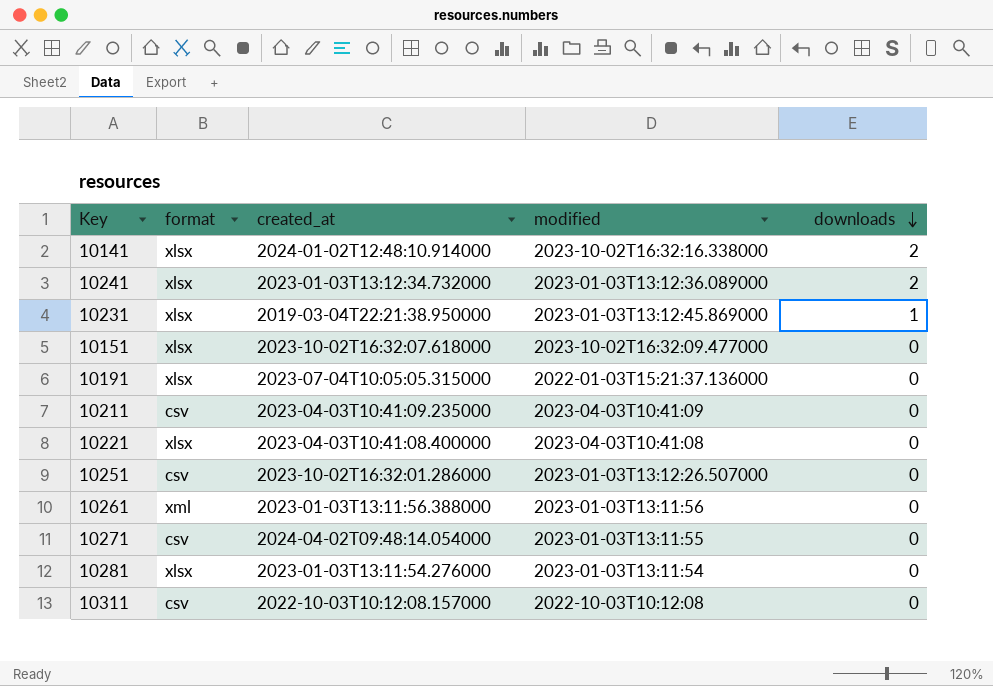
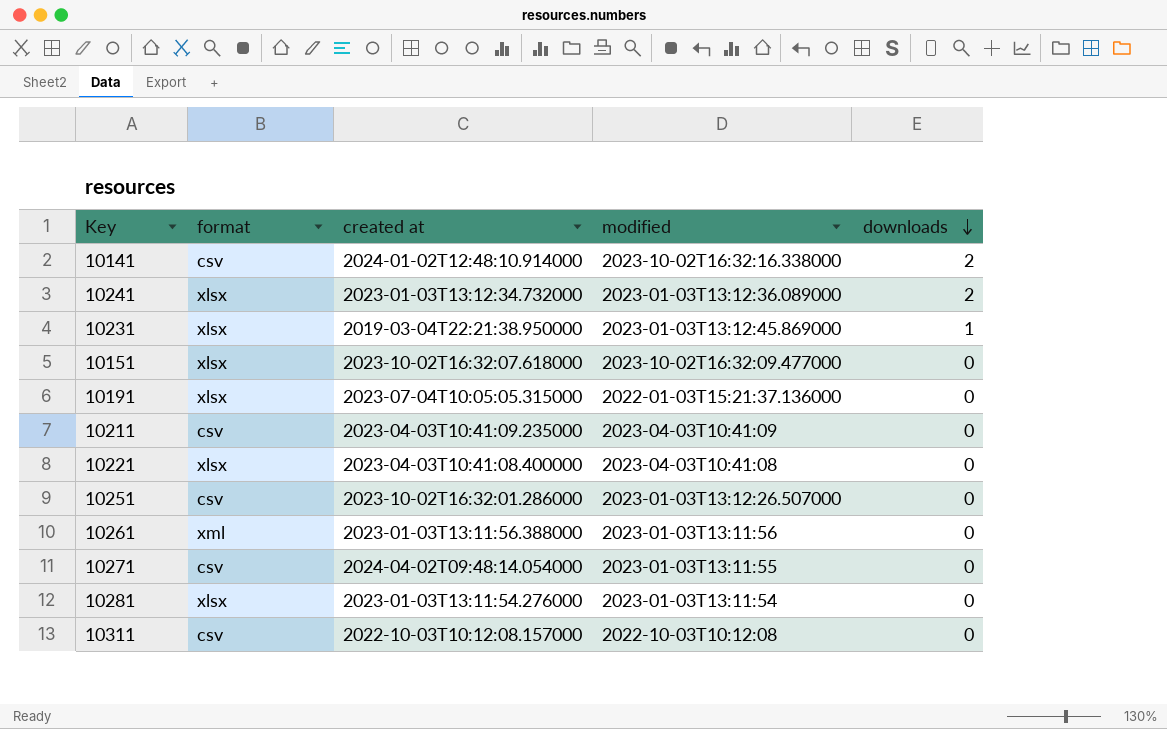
column name: created_at -> created at
10141 | format: xlsx -> csv

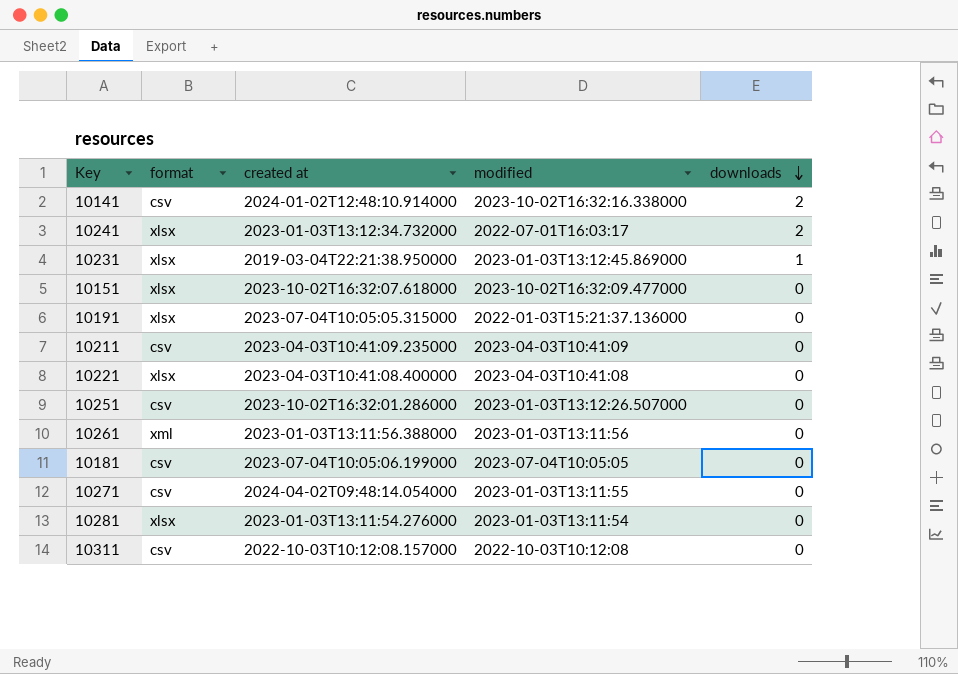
10241 | modified: 2023-01-03T13:12:36.089000 -> 2022-07-01T16:03:17
row 10181: none -> csv | 2023-07-04T10:05:06.199000 | 2023-07-04T10:05:05 | 0

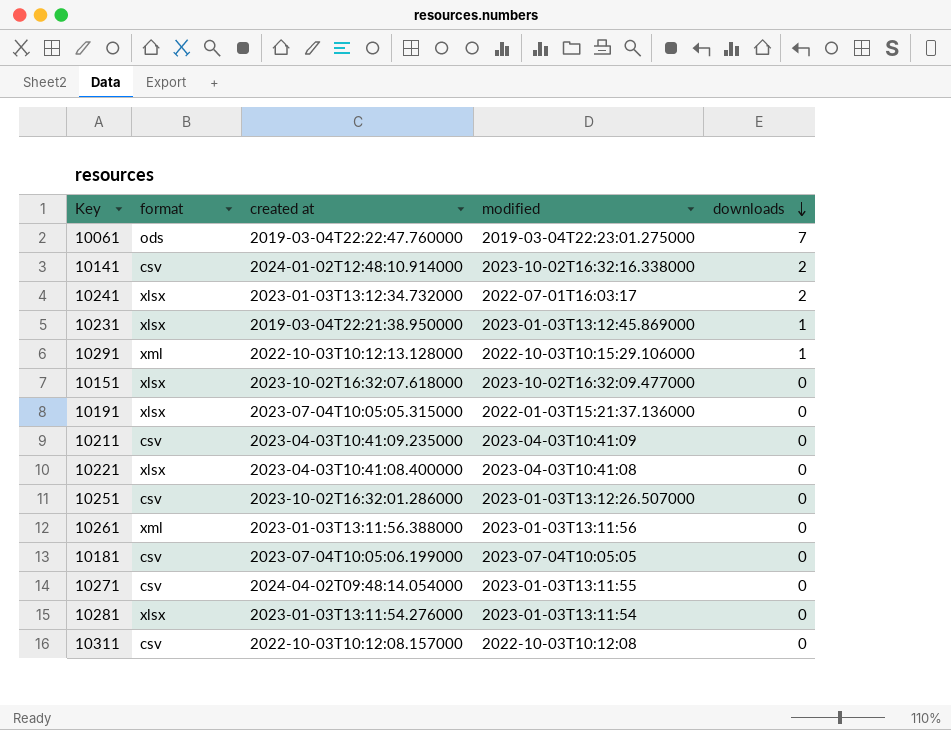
row 10061: none -> ods | 2019-03-04T22:22:47.760000 | 2019-03-04T22:23:01.275000 | 7
row 10291: none -> xml | 2022-10-03T10:12:13.128000 | 2022-10-03T10:15:29.106000 | 1

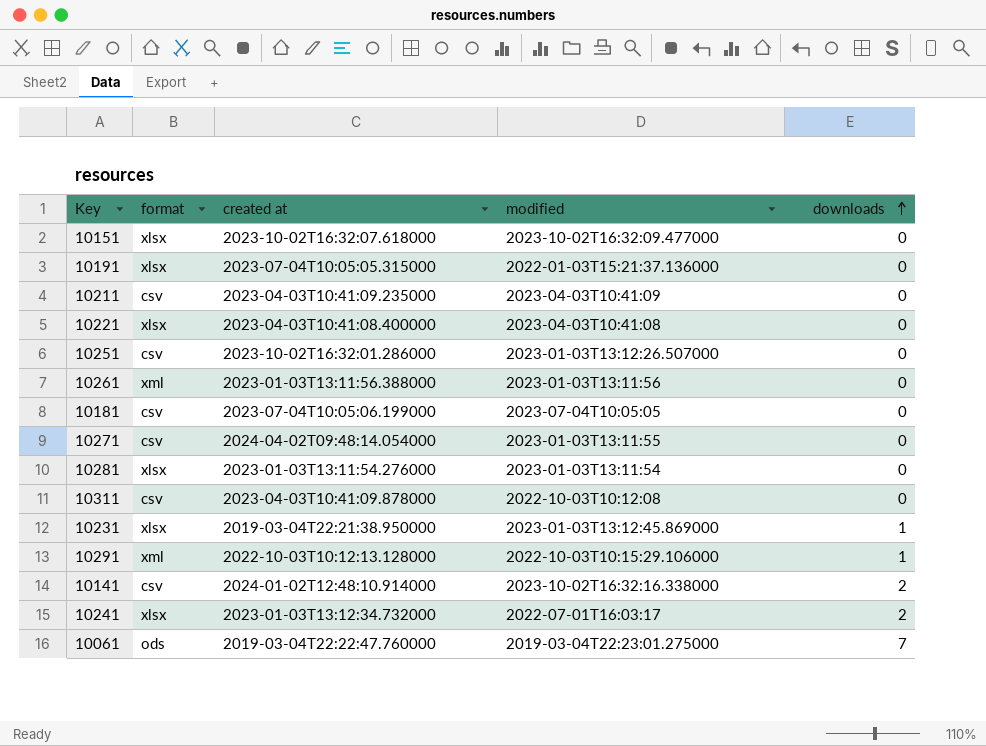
row order: downloads descending -> downloads ascending
10311 | created at: 2022-10-03T10:12:08.157000 -> 2023-04-03T10:41:09.878000

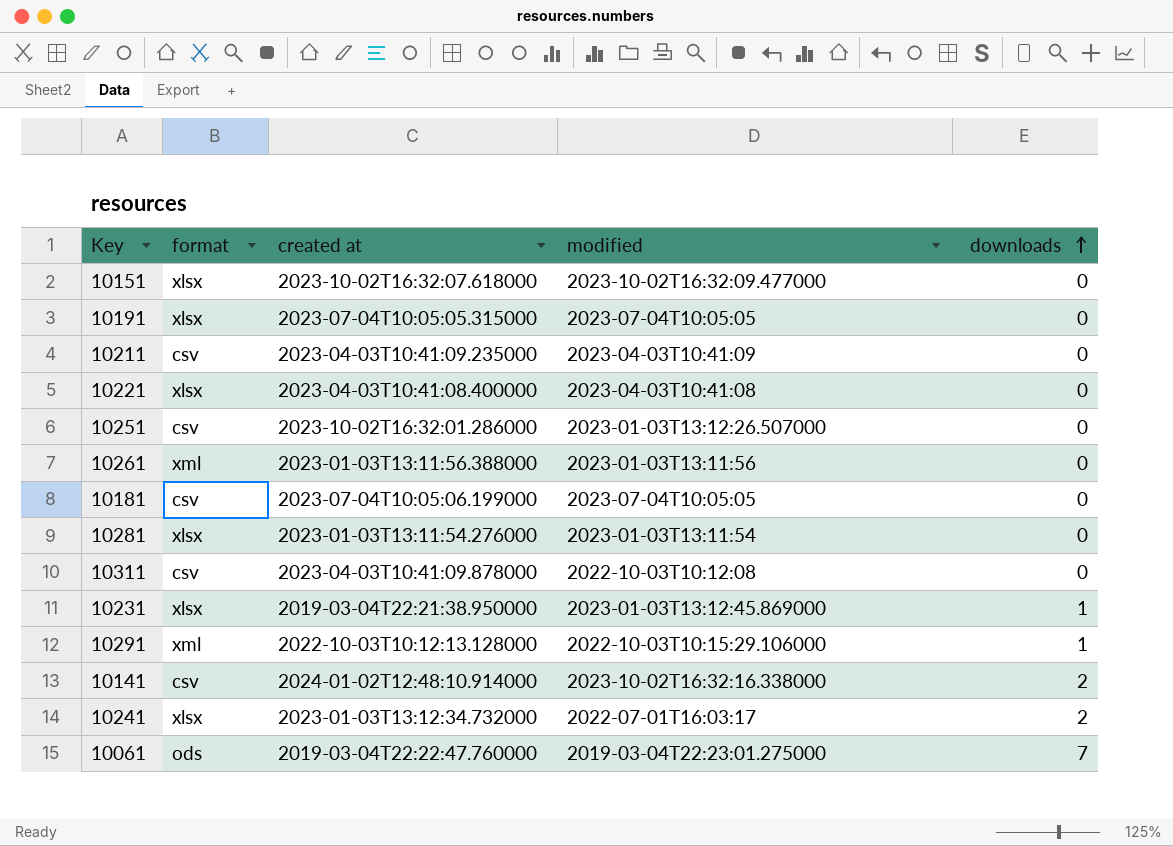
row 10271: csv | 2024-04-02T09:48:14.054000 | 2023-01-03T13:11:55 | 0 -> none
10191 | modified: 2022-01-03T15:21:37.136000 -> 2023-07-04T10:05:05

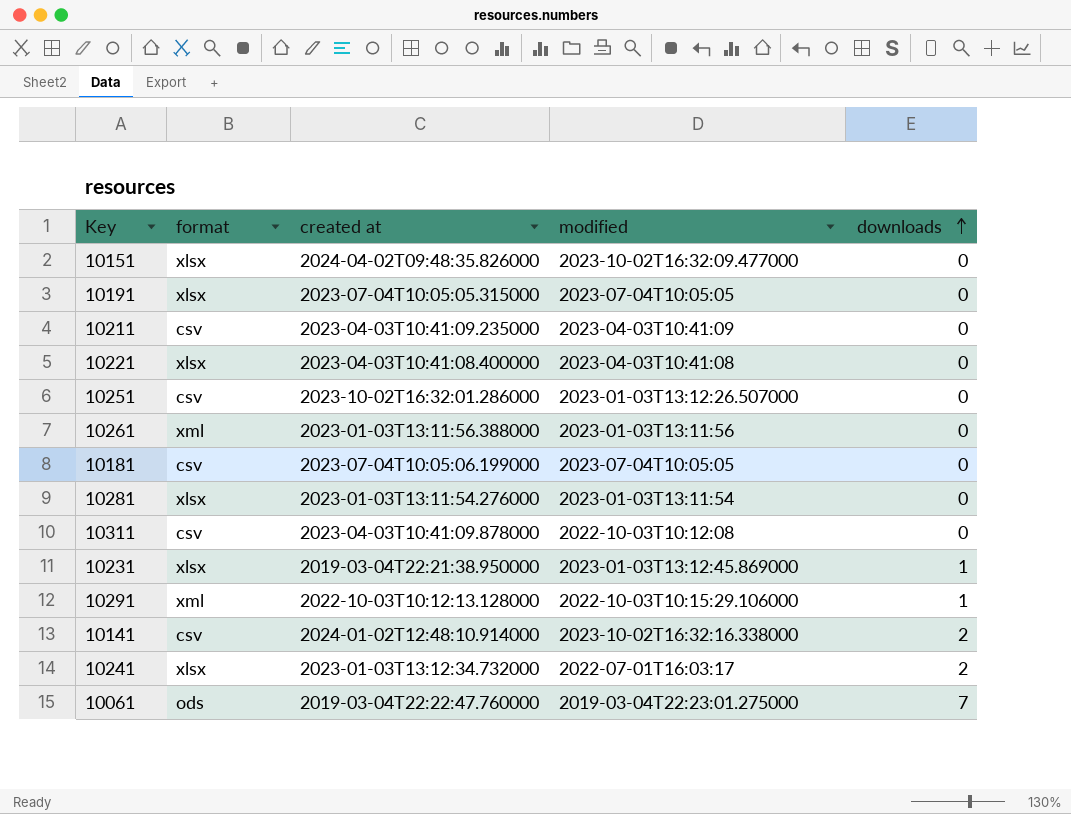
10151 | created at: 2023-10-02T16:32:07.618000 -> 2024-04-02T09:48:35.826000

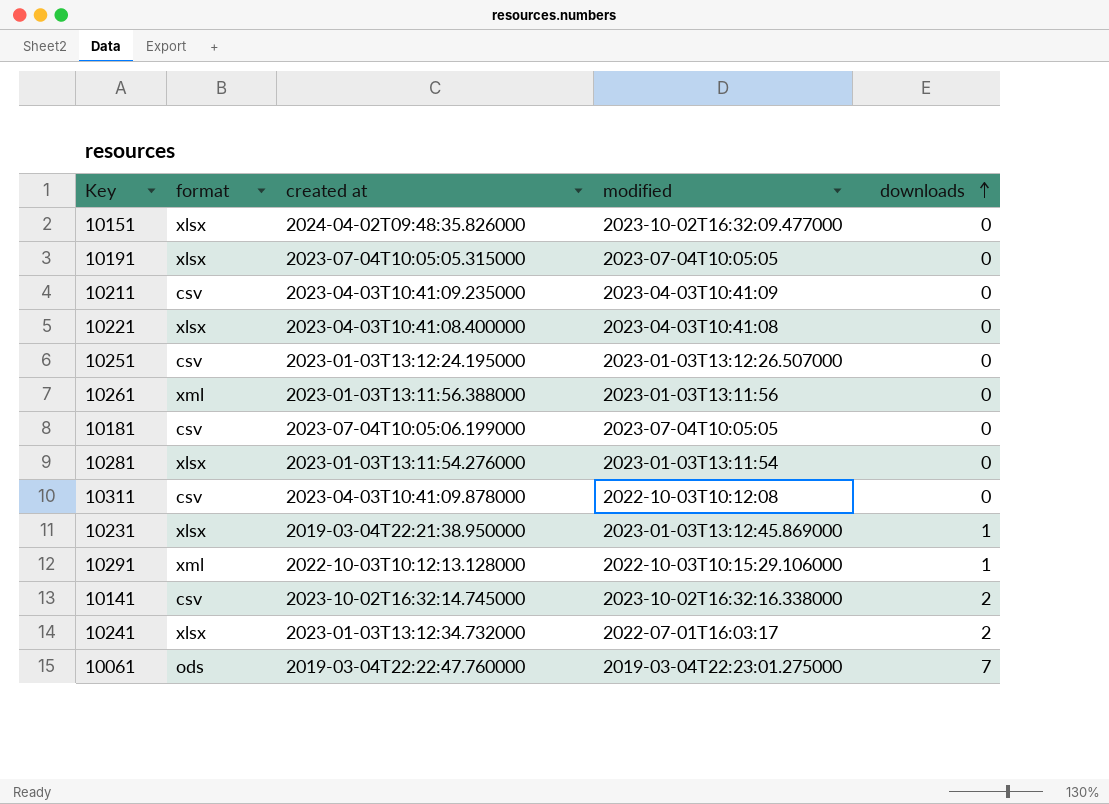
10251 | created at: 2023-10-02T16:32:01.286000 -> 2023-01-03T13:12:24.195000
10141 | created at: 2024-01-02T12:48:10.914000 -> 2023-10-02T16:32:14.745000

